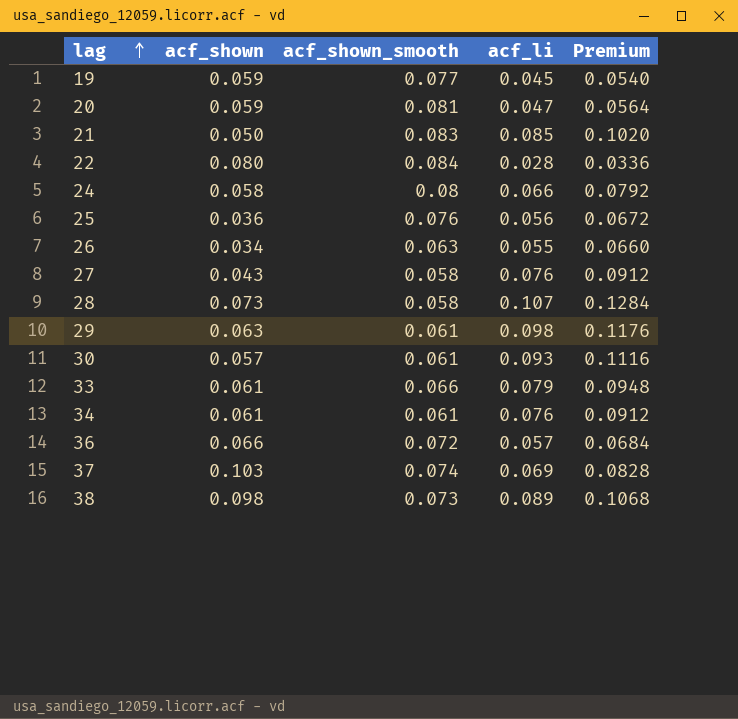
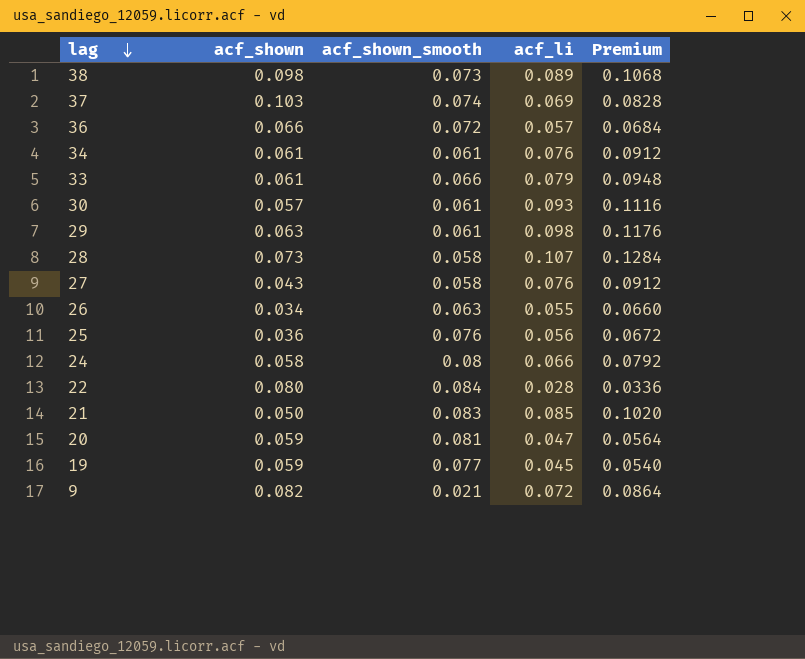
row order: lag ascending -> lag descending
row 9: none -> 0.082 | 0.021 | 0.072 | 0.0864

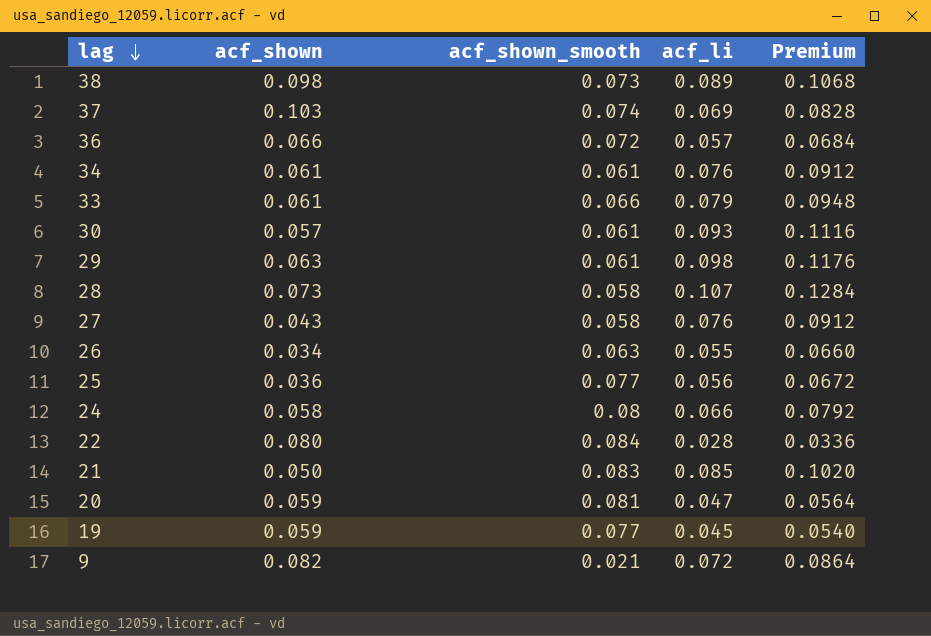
25 | acf_shown_smooth: 0.076 -> 0.077

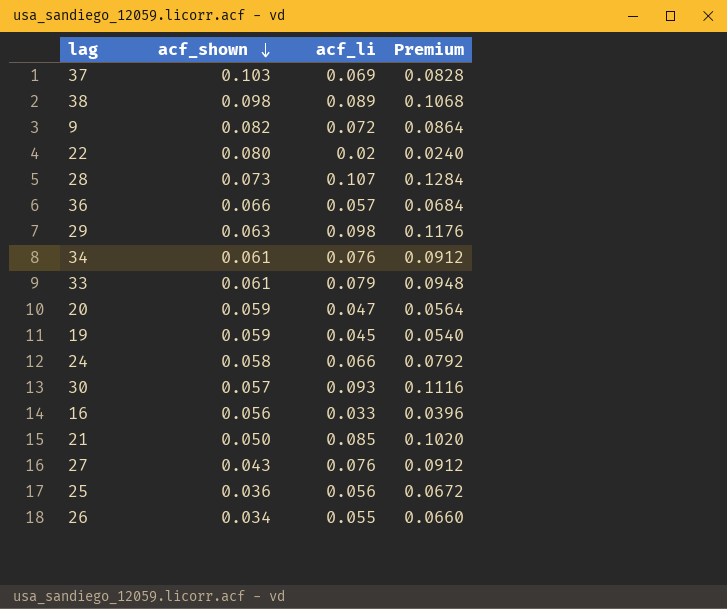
row order: lag descending -> acf_shown descending
column acf_shown_smooth | position: 3 -> none
22 | acf_li: 0.028 -> 0.02
22 | Premium: 0.0336 -> 0.0240
row 16: none -> 0.056 | 0.033 | 0.0396

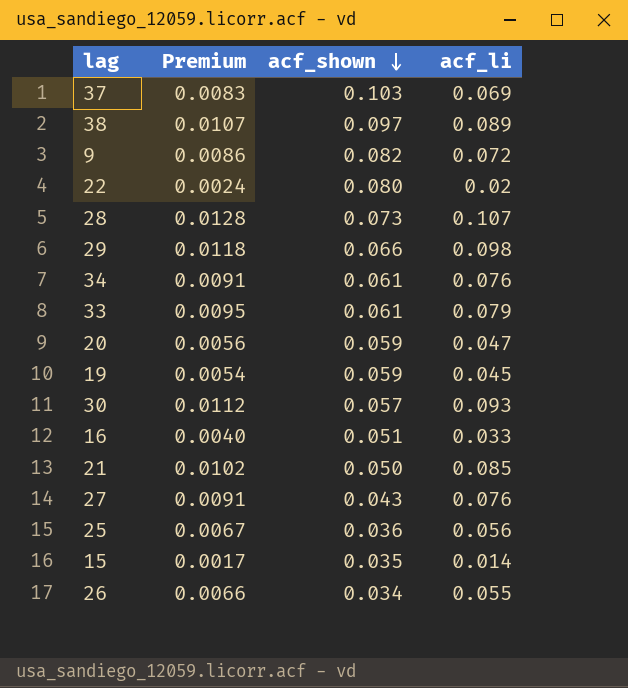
column Premium | formula: [acf_li] * 1.2 -> [acf_li] * 0.12
column Premium | position: 4 -> 2
row 36: 0.066 | 0.057 | 0.0684 -> none
row 24: 0.058 | 0.066 | 0.0792 -> none
38 | acf_shown: 0.098 -> 0.097
29 | acf_shown: 0.063 -> 0.066
16 | acf_shown: 0.056 -> 0.051
row 15: none -> 0.0017 | 0.035 | 0.014

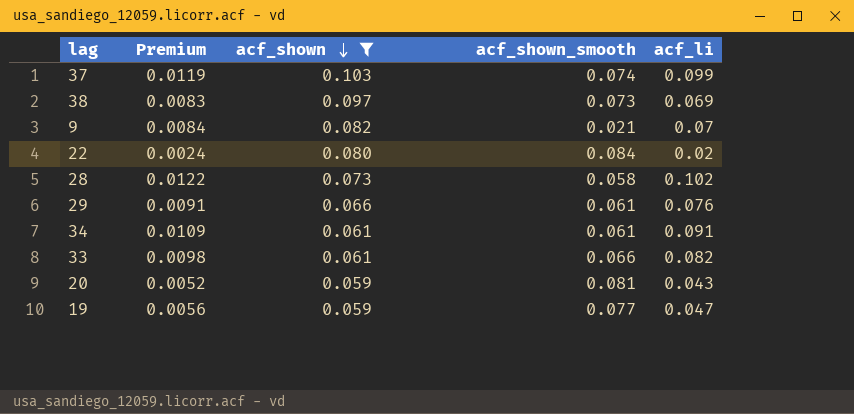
filter: none -> acf_shown >= 0.059
column acf_shown_smooth | position: none -> 4
37 | Premium: 0.0083 -> 0.0119
37 | acf_li: 0.069 -> 0.099
38 | Premium: 0.0107 -> 0.0083
38 | acf_li: 0.089 -> 0.069
9 | Premium: 0.0086 -> 0.0084
9 | acf_li: 0.072 -> 0.07
28 | Premium: 0.0128 -> 0.0122
28 | acf_li: 0.107 -> 0.102
29 | Premium: 0.0118 -> 0.0091
29 | acf_li: 0.098 -> 0.076
34 | Premium: 0.0091 -> 0.0109
34 | acf_li: 0.076 -> 0.091
33 | Premium: 0.0095 -> 0.0098
33 | acf_li: 0.079 -> 0.082
20 | Premium: 0.0056 -> 0.0052
20 | acf_li: 0.047 -> 0.043
19 | Premium: 0.0054 -> 0.0056
19 | acf_li: 0.045 -> 0.047

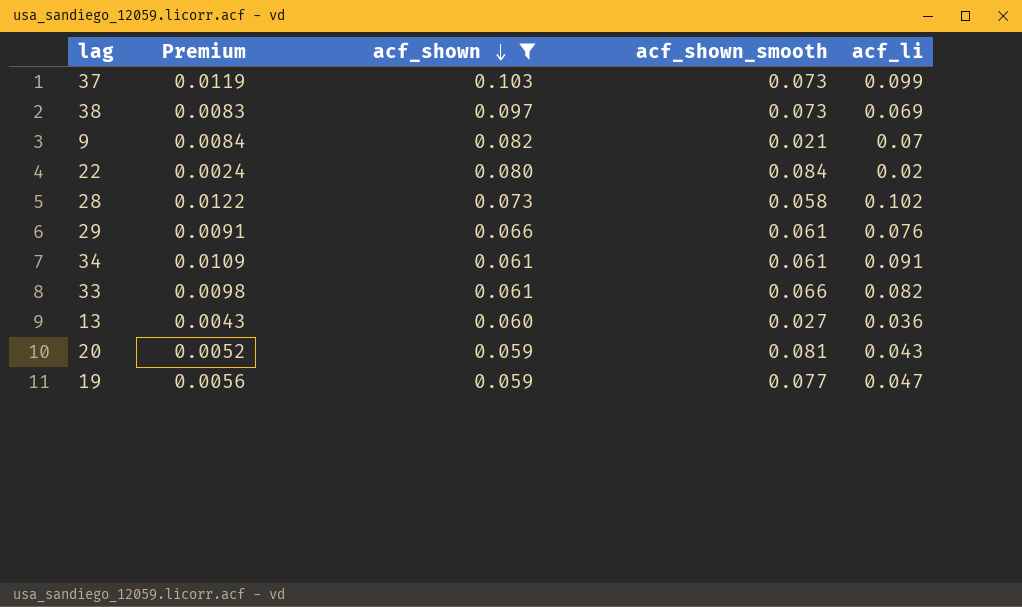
37 | acf_shown_smooth: 0.074 -> 0.073
row 13: none -> 0.0043 | 0.060 | 0.027 | 0.036

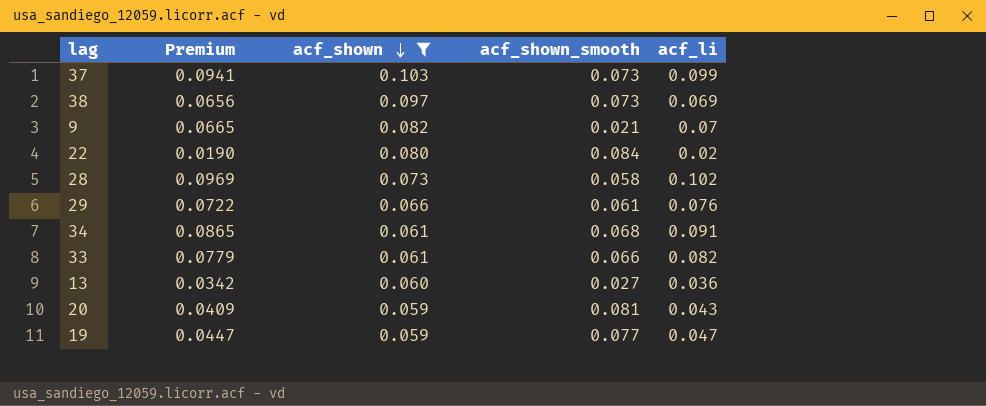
column Premium | formula: [acf_li] * 0.12 -> [acf_li] * 0.95
34 | acf_shown_smooth: 0.061 -> 0.068

